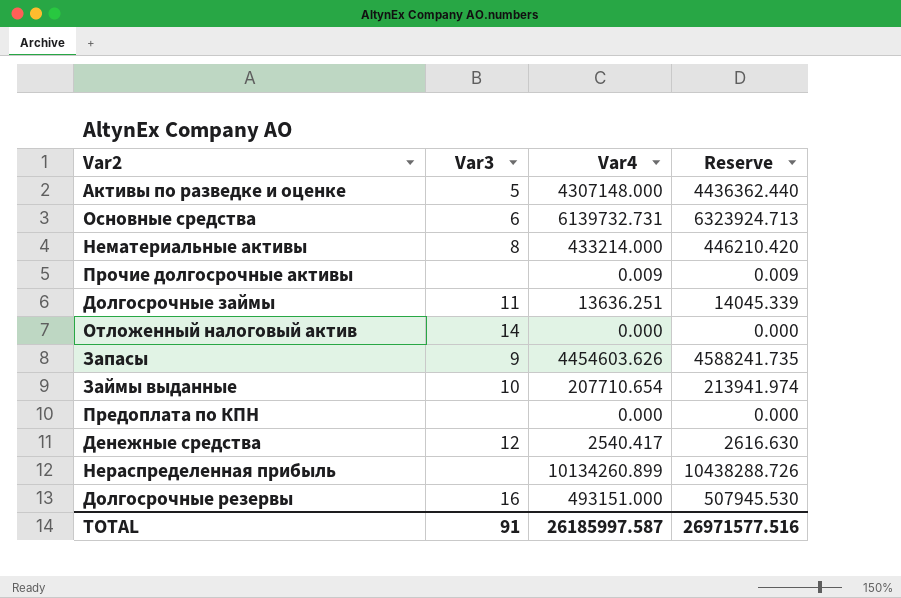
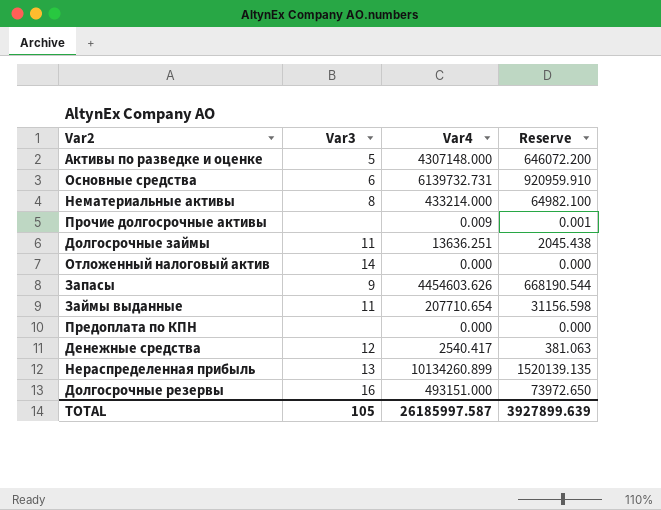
column Reserve | formula: [Var4] * 1.03 -> [Var4] * 0.15
Займы выданные | Var3: 10 -> 11
Нераспределенная прибыль | Var3: none -> 13
TOTAL | Var3: 91 -> 105
TOTAL | Reserve: 26971577.516 -> 3927899.639

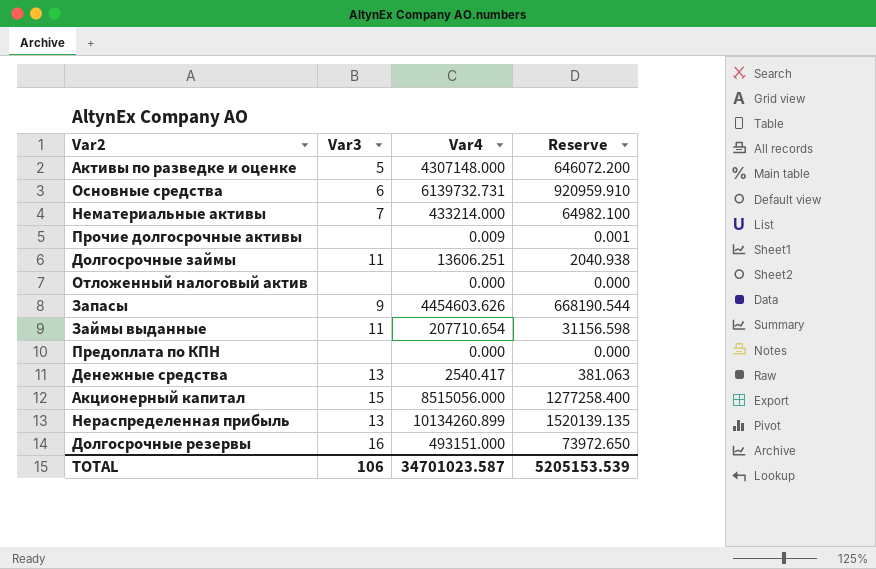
Нематериальные активы | Var3: 8 -> 7
Долгосрочные займы | Var4: 13636.251 -> 13606.251
Долгосрочные займы | Reserve: 2045.438 -> 2040.938
Отложенный налоговый актив | Var3: 14 -> none
Денежные средства | Var3: 12 -> 13
row Акционерный капитал: none -> 15 | 8515056.000 | 1277258.400
TOTAL | Var3: 105 -> 106
TOTAL | Var4: 26185997.587 -> 34701023.587
TOTAL | Reserve: 3927899.639 -> 5205153.539

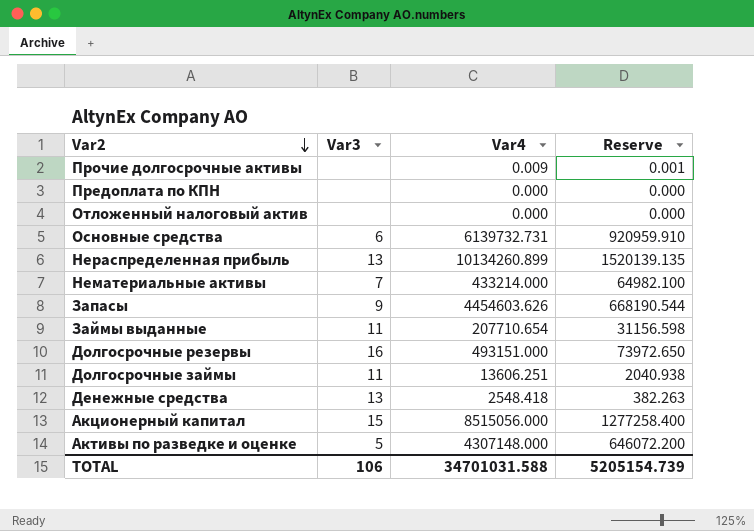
row order: none -> Var2 descending
Денежные средства | Var4: 2540.417 -> 2548.418
Денежные средства | Reserve: 381.063 -> 382.263
TOTAL | Var4: 34701023.587 -> 34701031.588
TOTAL | Reserve: 5205153.539 -> 5205154.739

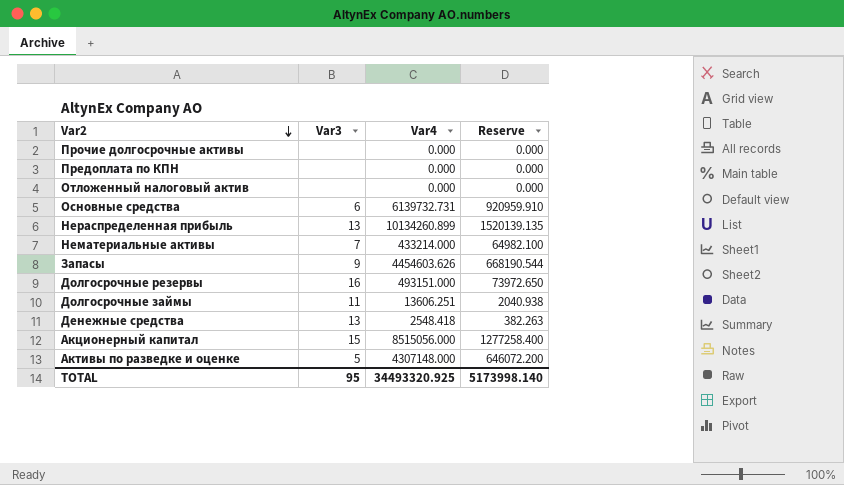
row Займы выданные: 11 | 207710.654 | 31156.598 -> none
Прочие долгосрочные активы | Var4: 0.009 -> 0.000
Прочие долгосрочные активы | Reserve: 0.001 -> 0.000
TOTAL | Var3: 106 -> 95
TOTAL | Var4: 34701031.588 -> 34493320.925
TOTAL | Reserve: 5205154.739 -> 5173998.140

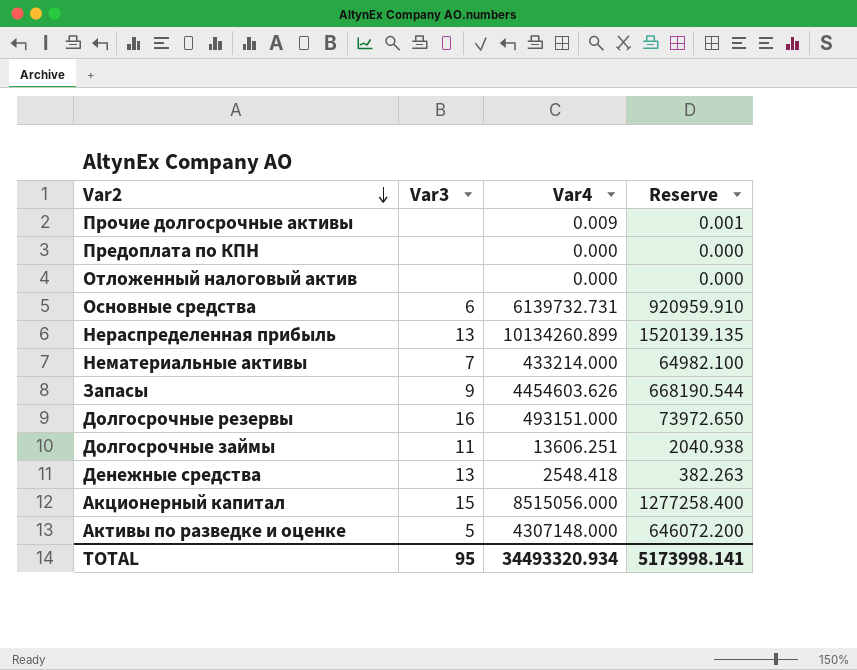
Прочие долгосрочные активы | Var4: 0.000 -> 0.009
Прочие долгосрочные активы | Reserve: 0.000 -> 0.001
TOTAL | Var4: 34493320.925 -> 34493320.934
TOTAL | Reserve: 5173998.140 -> 5173998.141

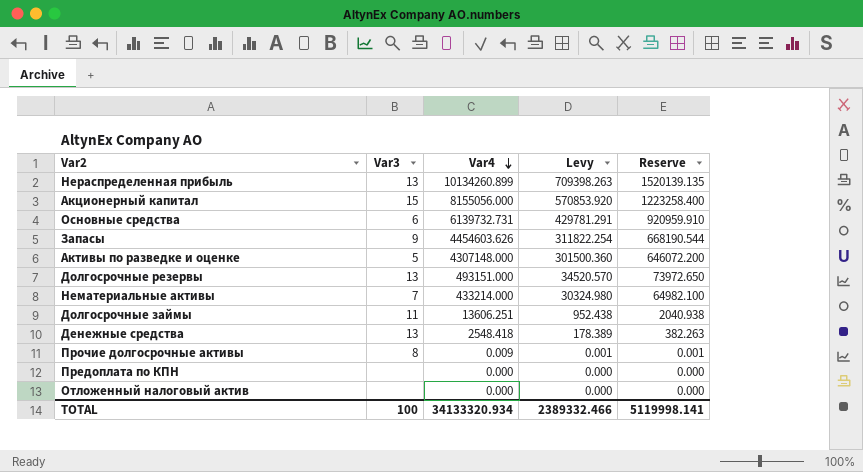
row order: Var2 descending -> Var4 descending
column Levy | formula: none -> [Var4] * 0.07
Акционерный капитал | Var4: 8515056.000 -> 8155056.000
Акционерный капитал | Reserve: 1277258.400 -> 1223258.400
Долгосрочные резервы | Var3: 16 -> 13
Прочие долгосрочные активы | Var3: none -> 8
TOTAL | Var3: 95 -> 100
TOTAL | Var4: 34493320.934 -> 34133320.934
TOTAL | Reserve: 5173998.141 -> 5119998.141

